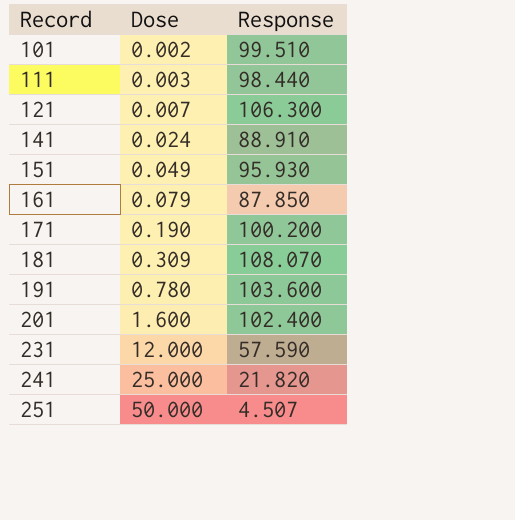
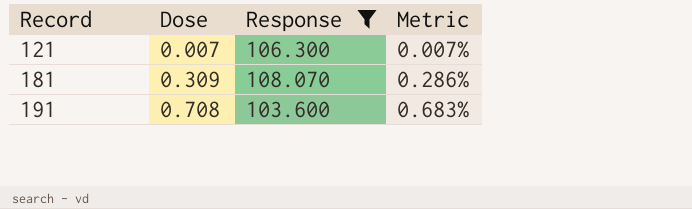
filter: none -> Response >= 103.600
column Metric | formula: none -> [Dose] / [Response]
191 | Dose: 0.780 -> 0.708

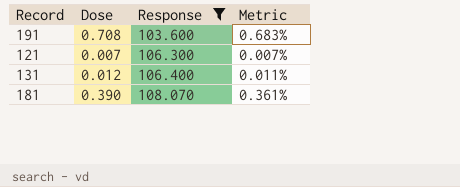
row order: Record ascending -> Response ascending
row 131: none -> 0.012 | 106.400 | 0.011%
181 | Dose: 0.309 -> 0.390
181 | Metric: 0.286% -> 0.361%

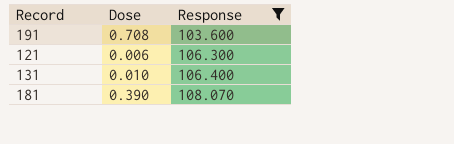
column Metric | formula: [Dose] / [Response] -> none
121 | Dose: 0.007 -> 0.006
131 | Dose: 0.012 -> 0.010

